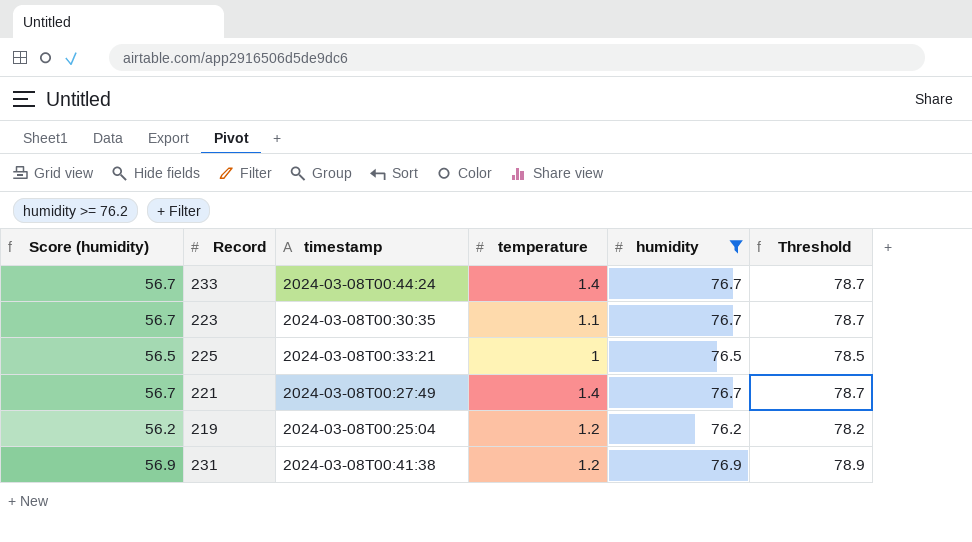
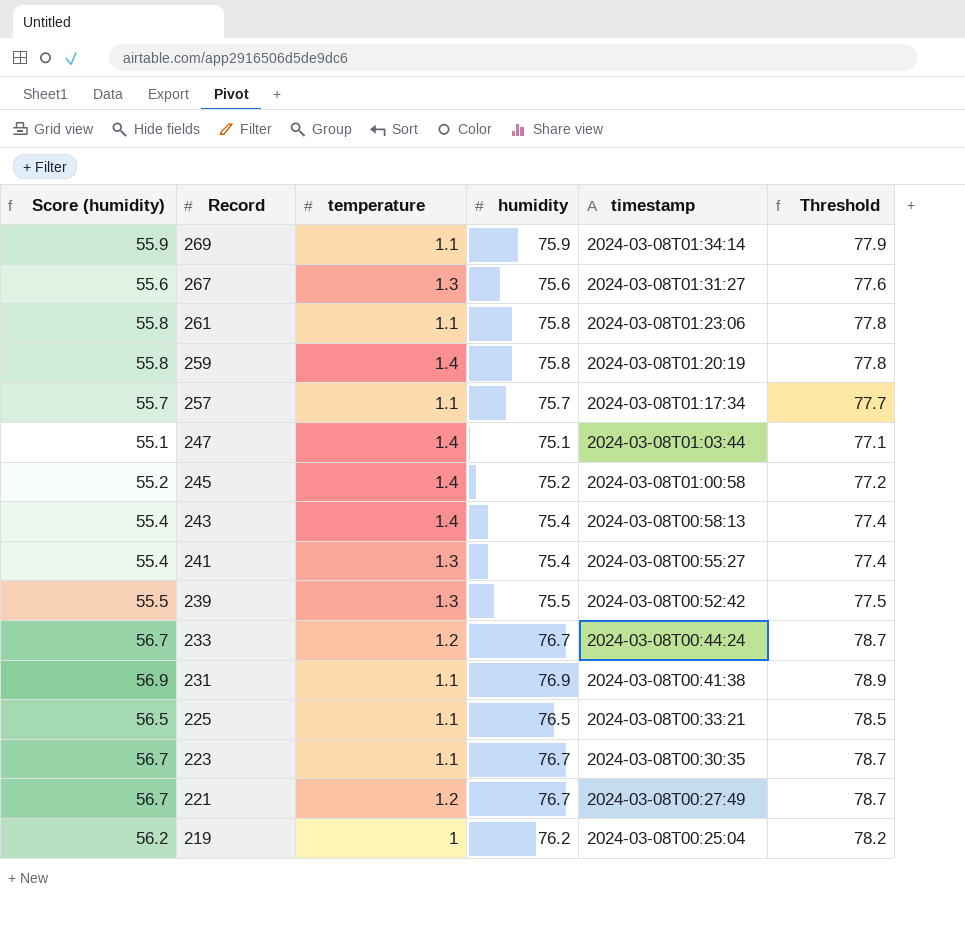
filter: humidity >= 76.2 -> none
row order: none -> Record descending
column timestamp | position: 3 -> 5
233 | temperature: 1.4 -> 1.2
231 | temperature: 1.2 -> 1.1
225 | temperature: 1 -> 1.1
221 | temperature: 1.4 -> 1.2
219 | temperature: 1.2 -> 1

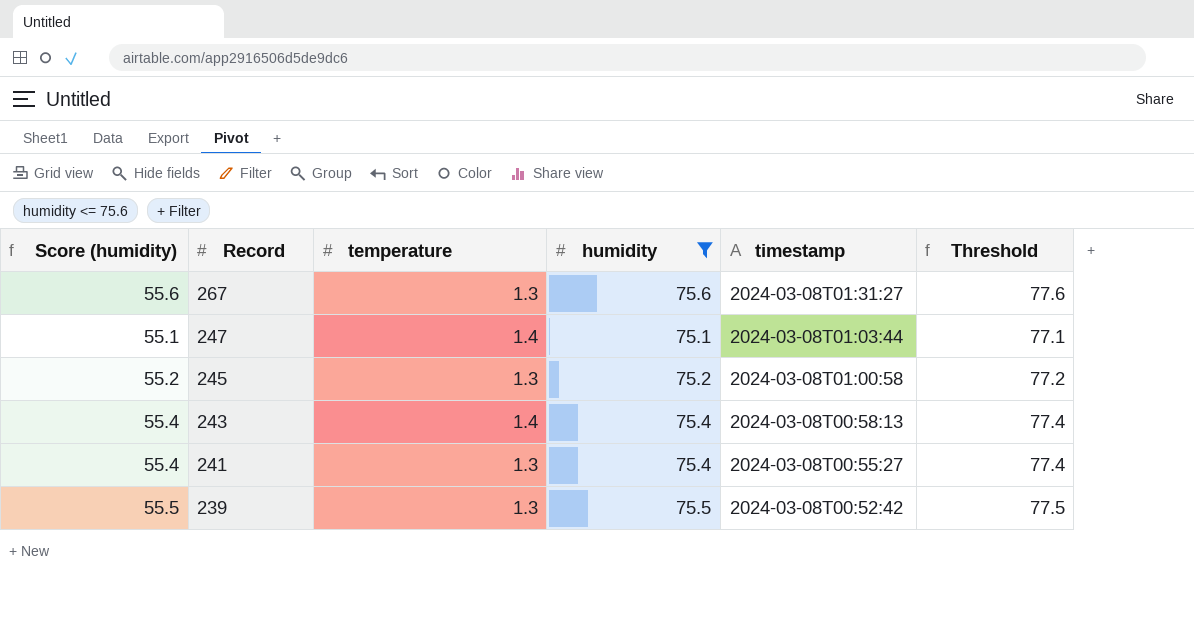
filter: none -> humidity <= 75.6
245 | temperature: 1.4 -> 1.3

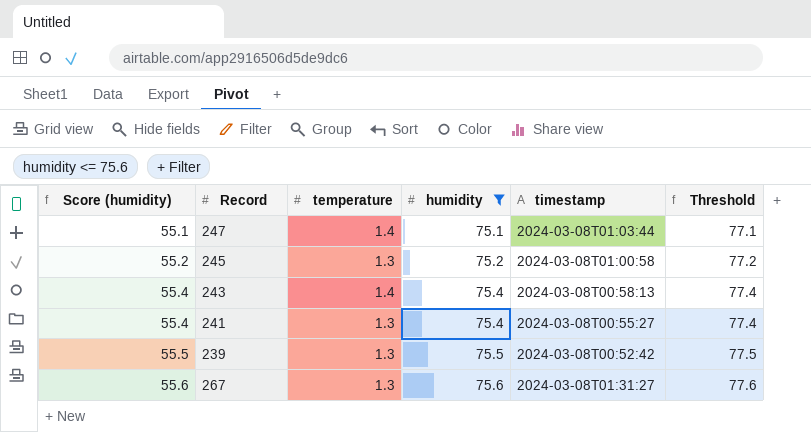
row order: Record descending -> Score (humidity) ascending

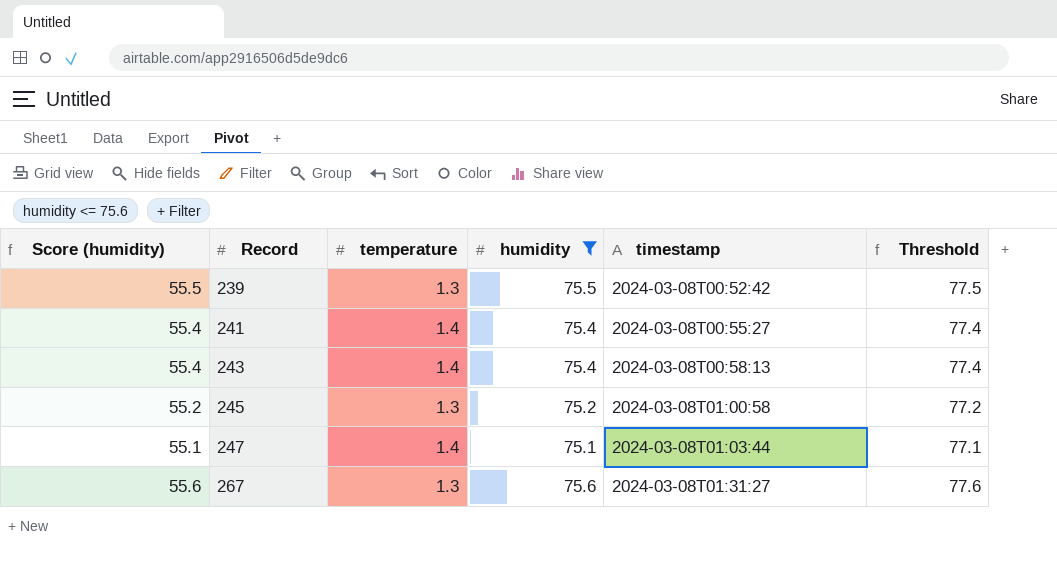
row order: Score (humidity) ascending -> Record ascending
241 | temperature: 1.3 -> 1.4

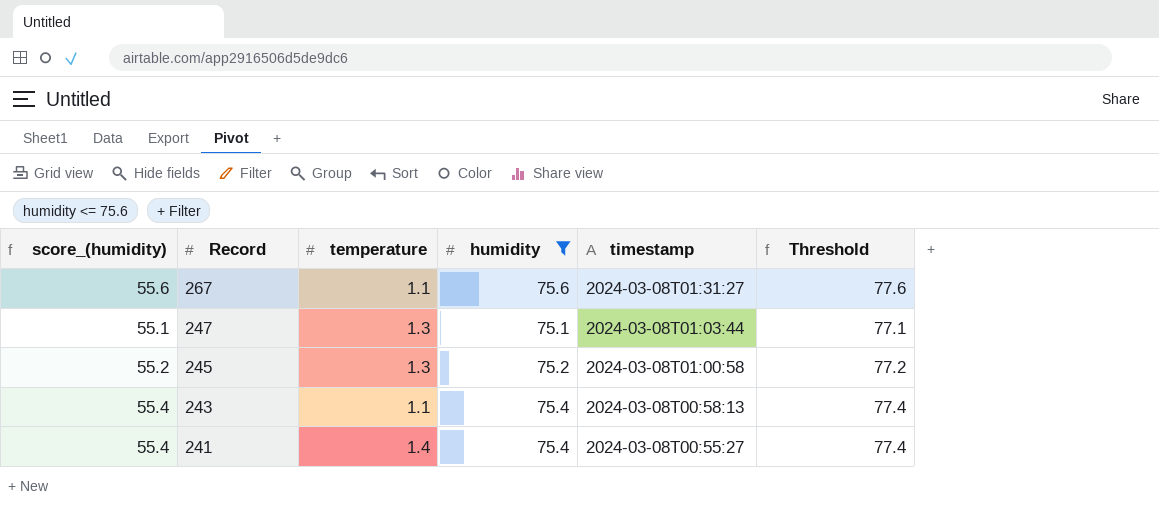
row order: Record ascending -> Record descending
column name: Score (humidity) -> score_(humidity)
row 239: 55.5 | 1.3 | 75.5 | 2024-03-08T00:52:42 | 77.5 -> none
267 | temperature: 1.3 -> 1.1
247 | temperature: 1.4 -> 1.3
243 | temperature: 1.4 -> 1.1

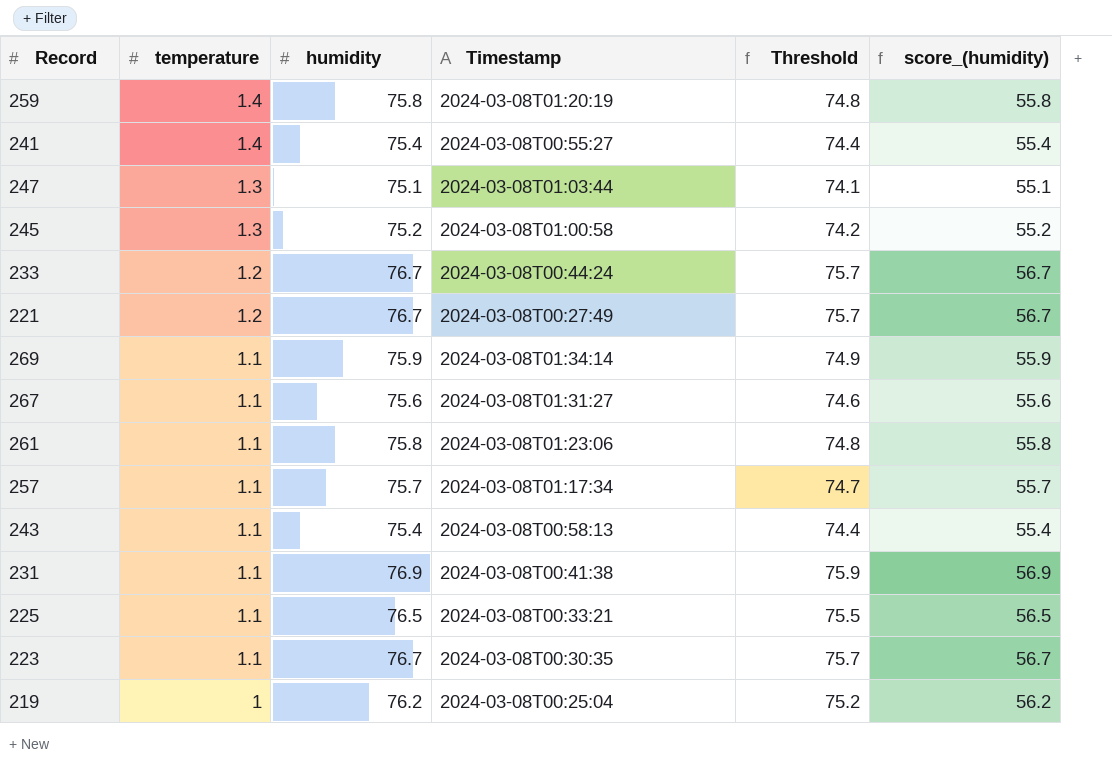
filter: humidity <= 75.6 -> none
row order: Record descending -> temperature descending
column name: timestamp -> Timestamp
column Threshold | formula: [humidity] + 2 -> [humidity] - 1
column score_(humidity) | position: 1 -> 6

